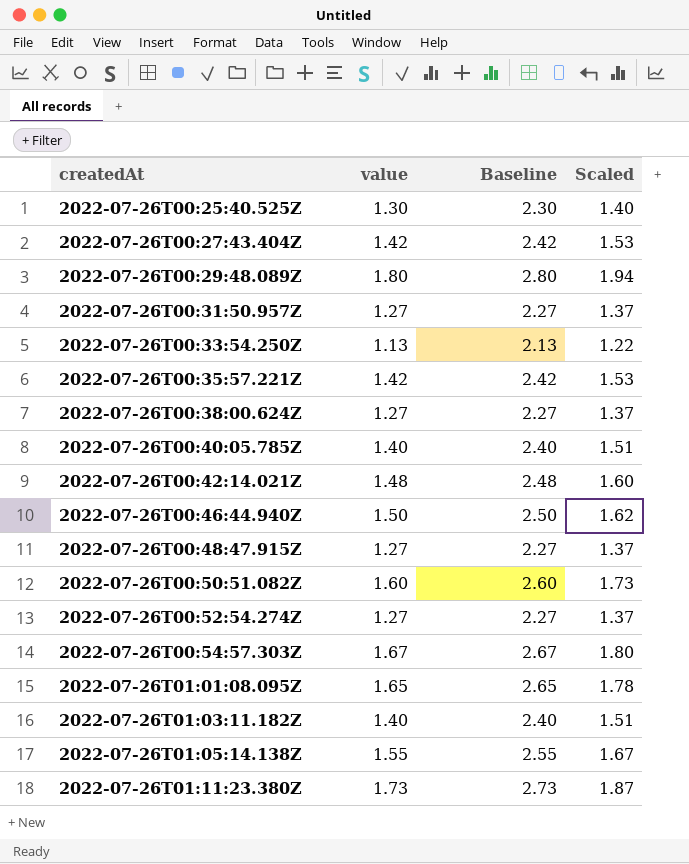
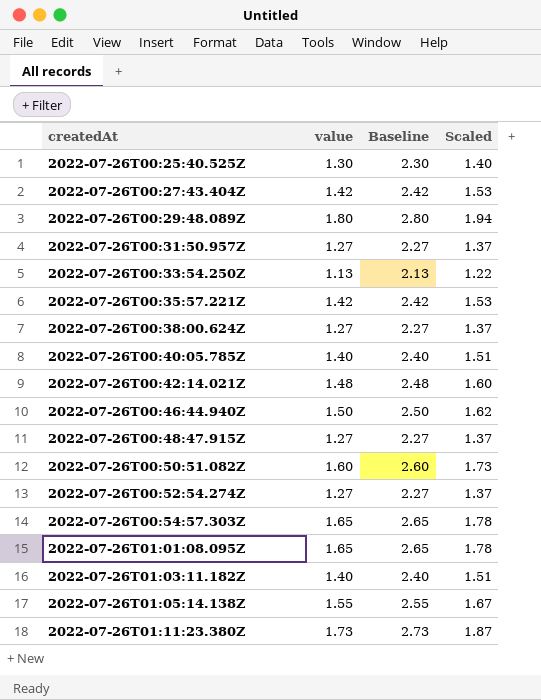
2022-07-26T00:54:57.303Z | value: 1.67 -> 1.65
2022-07-26T00:54:57.303Z | Baseline: 2.67 -> 2.65
2022-07-26T00:54:57.303Z | Scaled: 1.80 -> 1.78

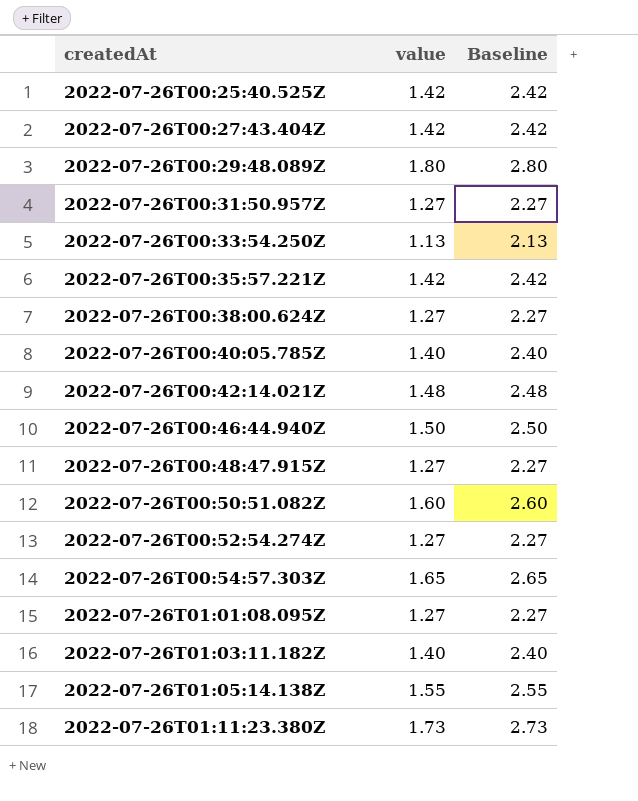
column Scaled | formula: [value] * 1.08 -> none
2022-07-26T00:25:40.525Z | value: 1.30 -> 1.42
2022-07-26T00:25:40.525Z | Baseline: 2.30 -> 2.42
2022-07-26T01:01:08.095Z | value: 1.65 -> 1.27
2022-07-26T01:01:08.095Z | Baseline: 2.65 -> 2.27

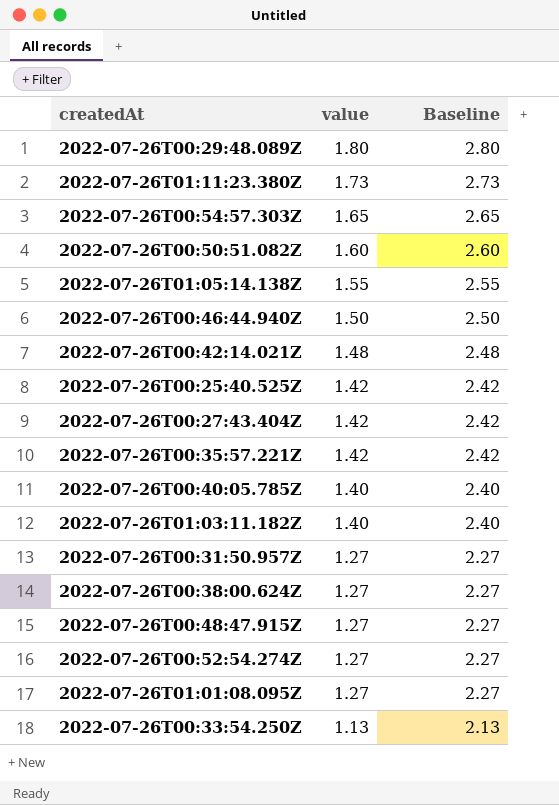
row order: createdAt ascending -> value descending

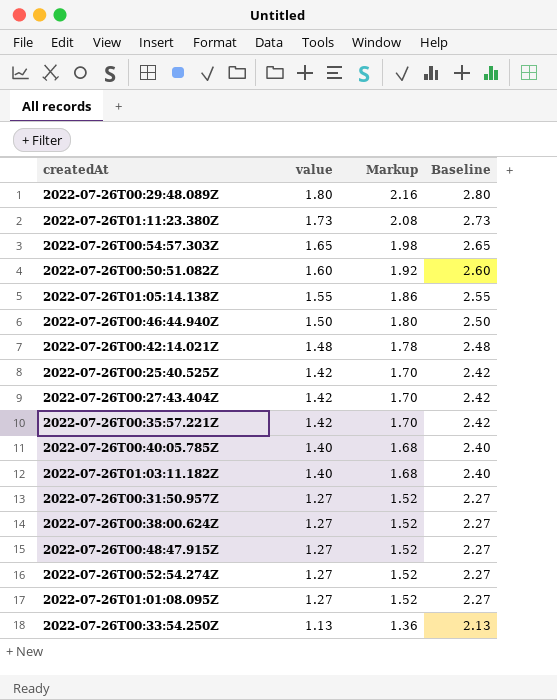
column Markup | formula: none -> [value] * 1.2

